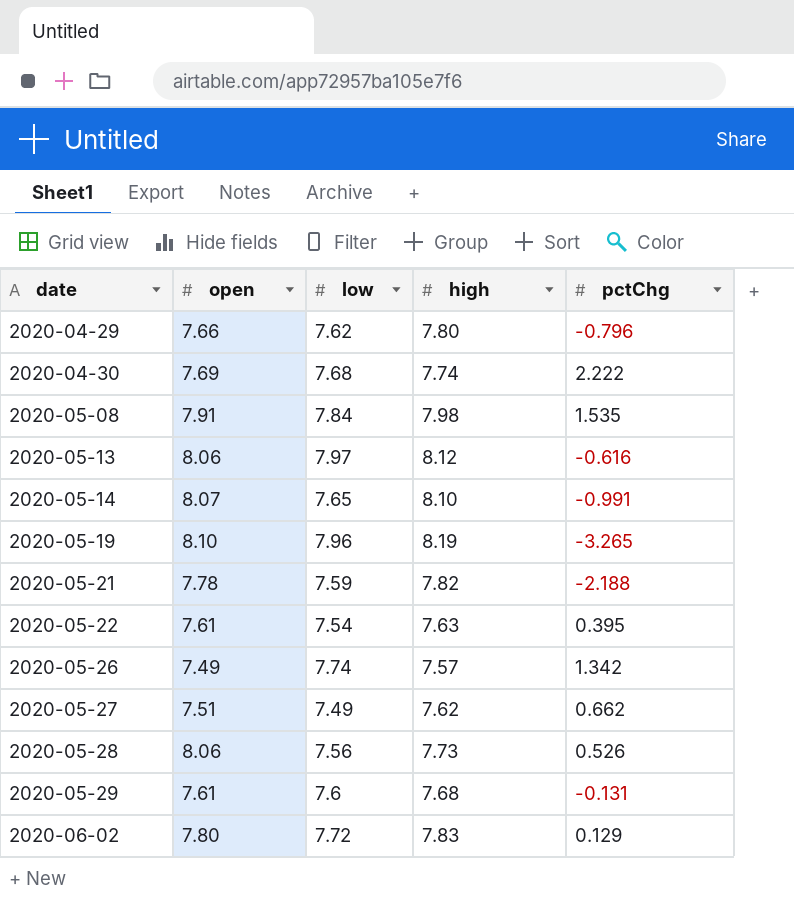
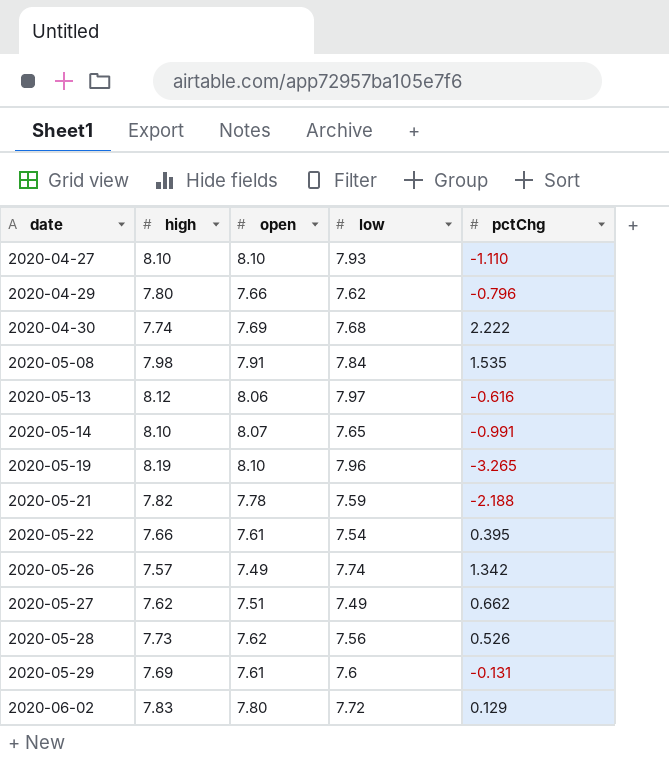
column high | position: 4 -> 2
row 2020-04-27: none -> 8.10 | 8.10 | 7.93 | -1.110
2020-05-22 | high: 7.63 -> 7.66
2020-05-28 | open: 8.06 -> 7.62
2020-05-29 | high: 7.68 -> 7.69

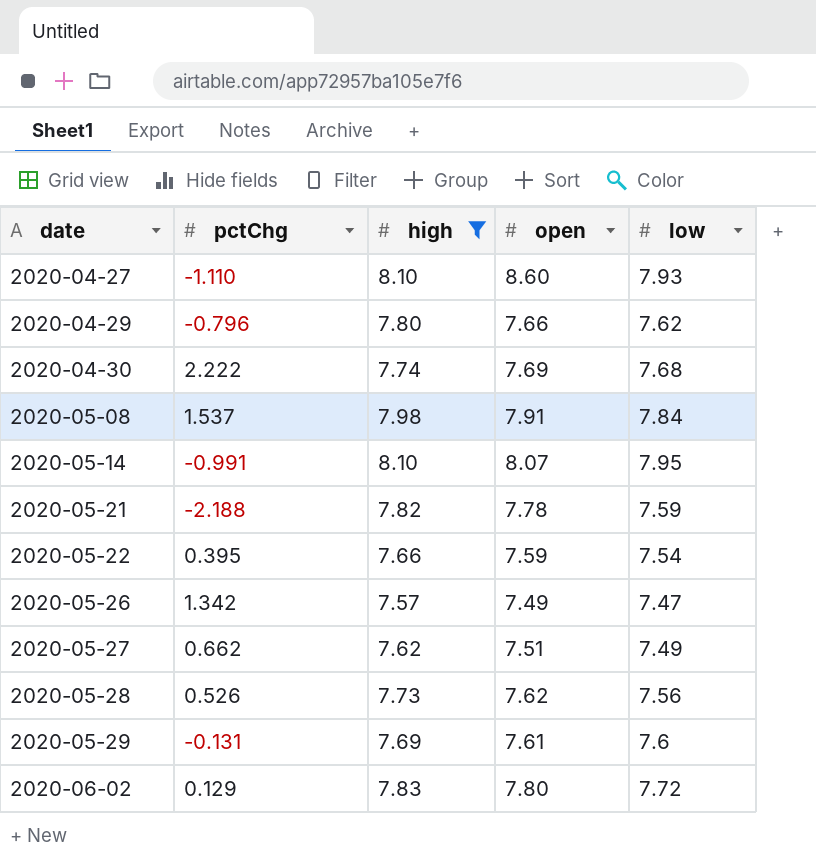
filter: none -> high <= 8.10
column pctChg | position: 5 -> 2
2020-04-27 | open: 8.10 -> 8.60
2020-05-08 | pctChg: 1.535 -> 1.537
2020-05-14 | low: 7.65 -> 7.95
2020-05-22 | open: 7.61 -> 7.59
2020-05-26 | low: 7.74 -> 7.47

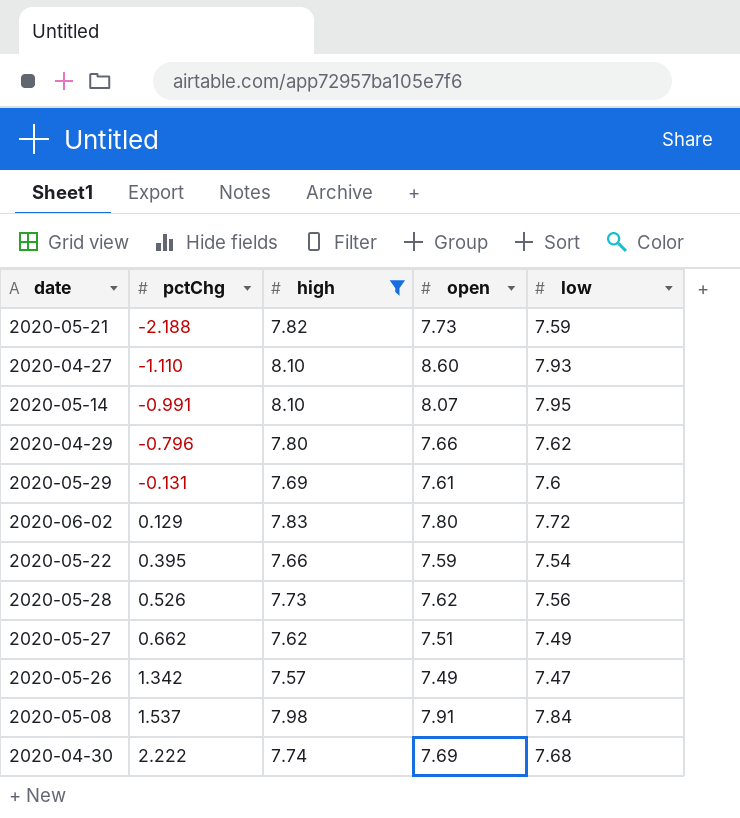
row order: date ascending -> pctChg ascending
2020-05-21 | open: 7.78 -> 7.73

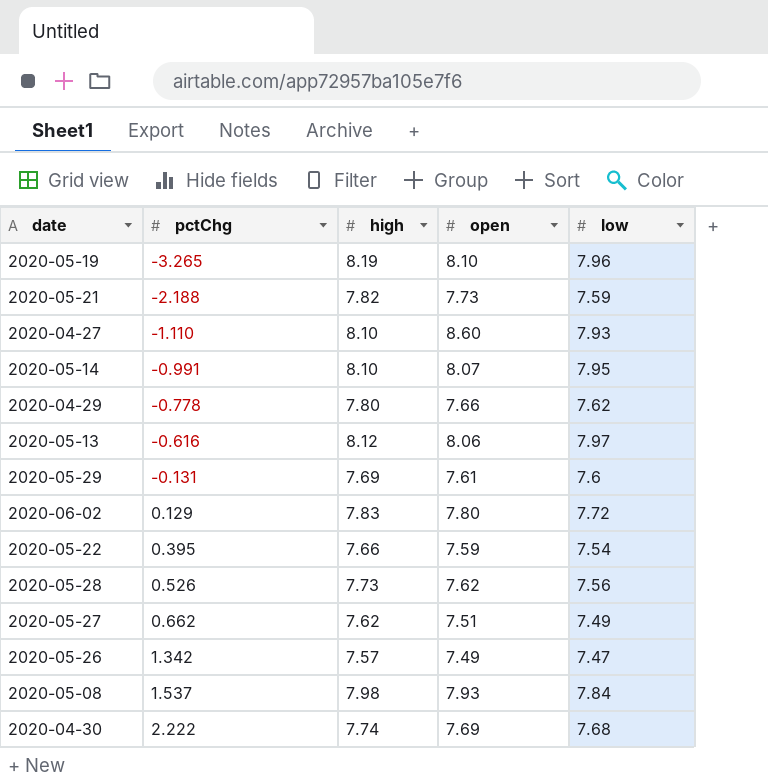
filter: high <= 8.10 -> none
2020-04-29 | pctChg: -0.796 -> -0.778
2020-05-08 | open: 7.91 -> 7.93

